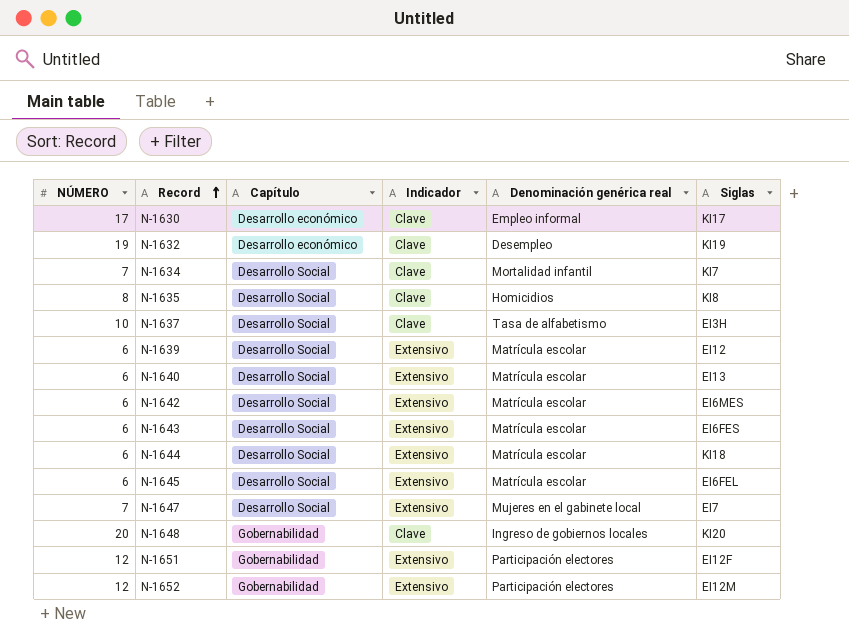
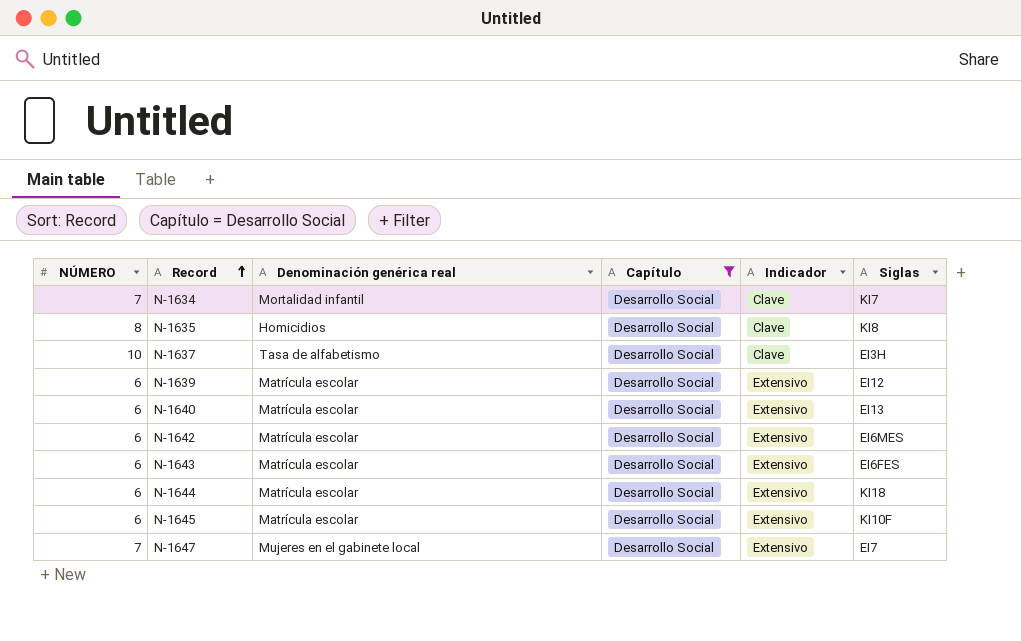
filter: none -> Capítulo = Desarrollo Social
column Denominación genérica real | position: 5 -> 3
N-1645 | Siglas: EI6FEL -> KI10F

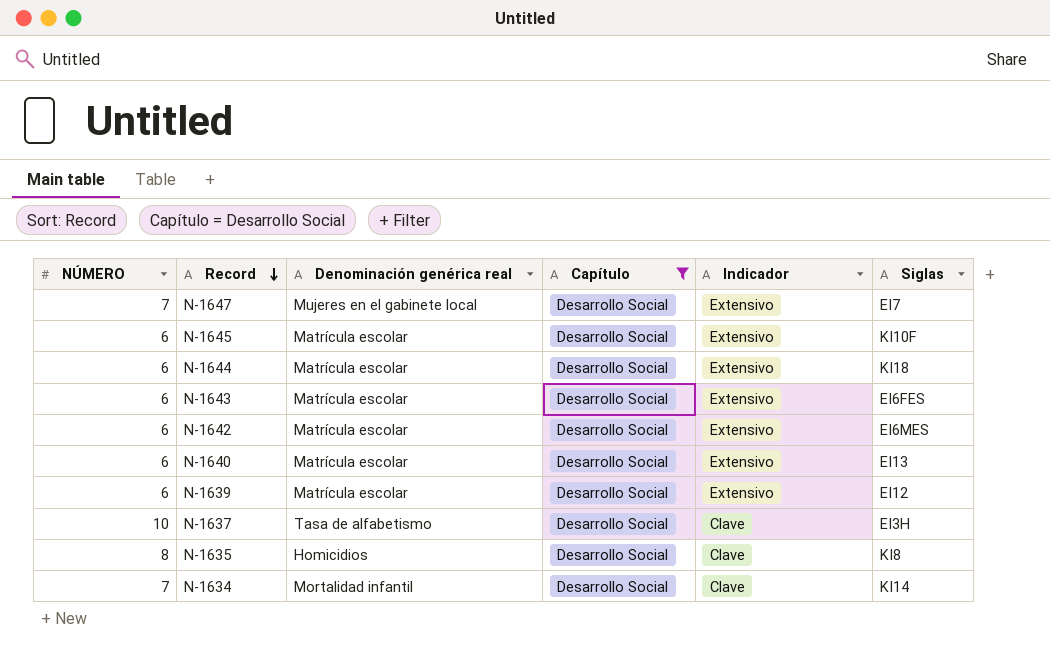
row order: Record ascending -> Record descending
N-1634 | Siglas: KI7 -> KI14

